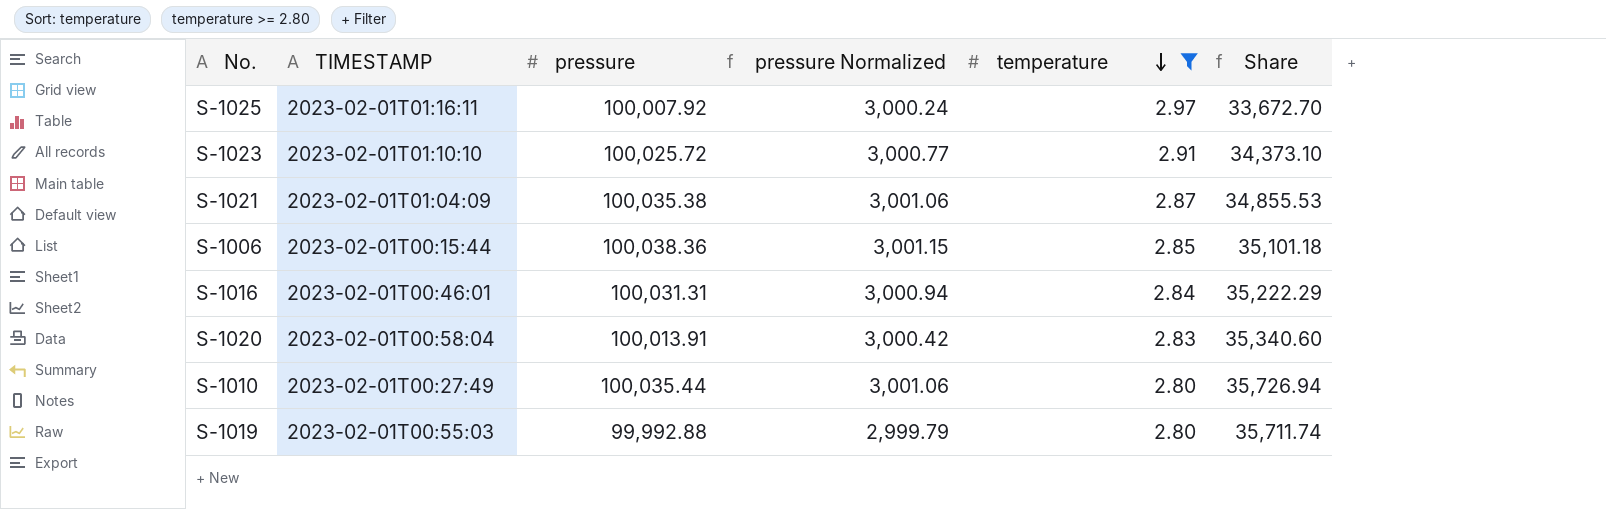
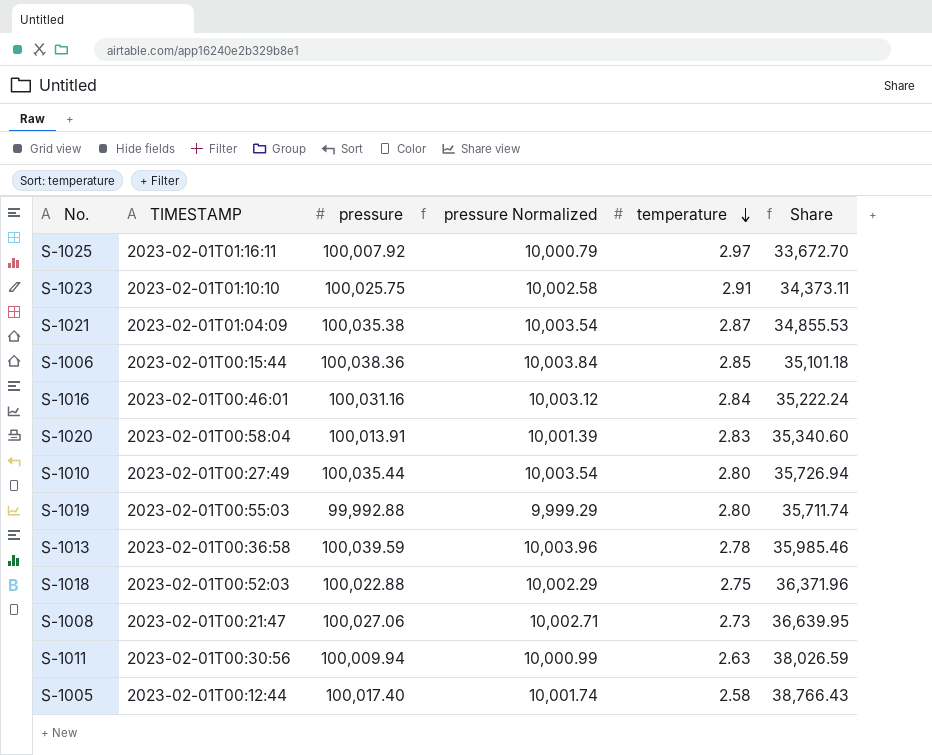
filter: temperature >= 2.80 -> none
column pressure Normalized | formula: [pressure] * 0.03 -> [pressure] * 0.1
S-1023 | pressure: 100,025.72 -> 100,025.75
S-1023 | Share: 34,373.10 -> 34,373.11
S-1016 | pressure: 100,031.31 -> 100,031.16
S-1016 | Share: 35,222.29 -> 35,222.24

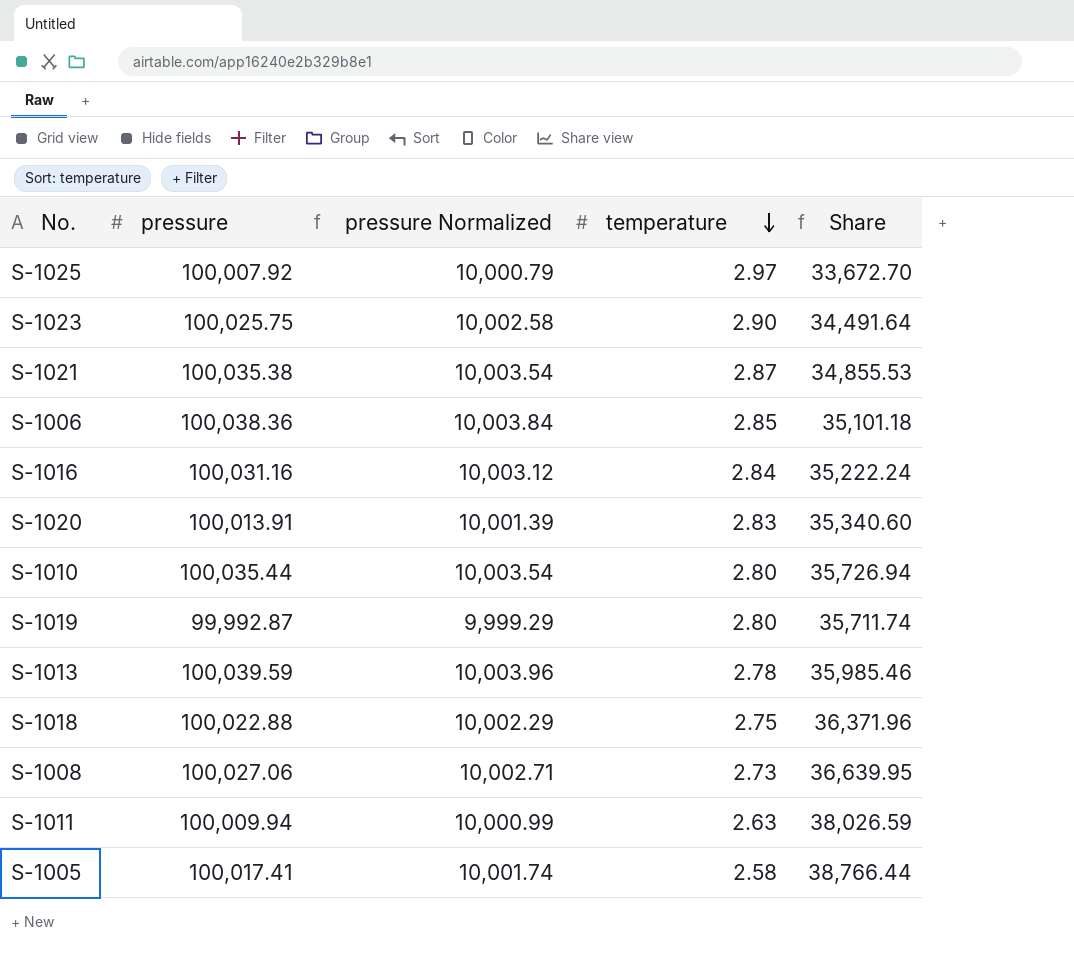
column TIMESTAMP | position: 2 -> none
S-1023 | temperature: 2.91 -> 2.90
S-1023 | Share: 34,373.11 -> 34,491.64
S-1019 | pressure: 99,992.88 -> 99,992.87
S-1005 | pressure: 100,017.40 -> 100,017.41
S-1005 | Share: 38,766.43 -> 38,766.44

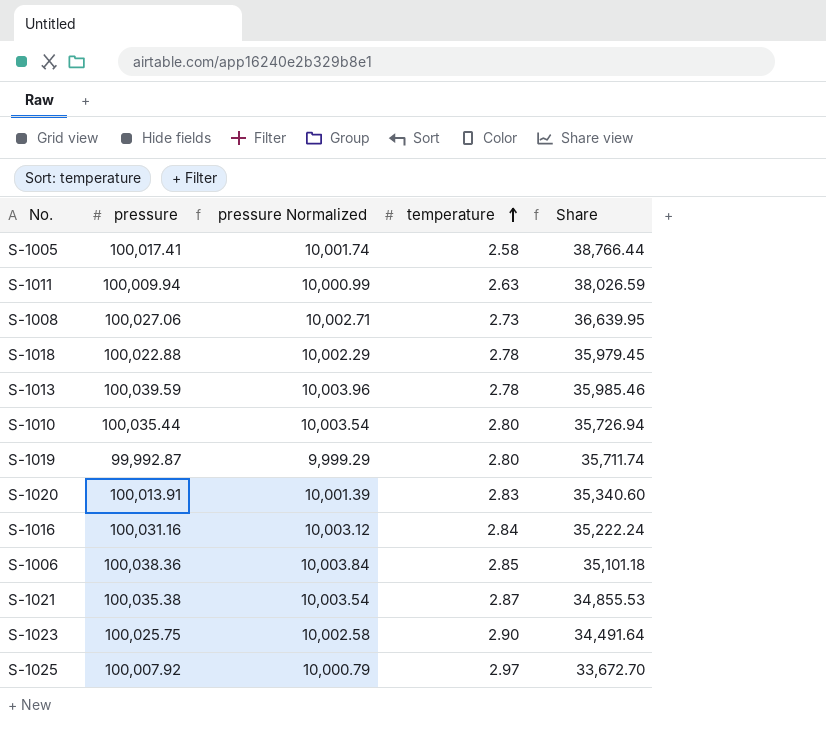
row order: temperature descending -> temperature ascending
S-1018 | temperature: 2.75 -> 2.78
S-1018 | Share: 36,371.96 -> 35,979.45

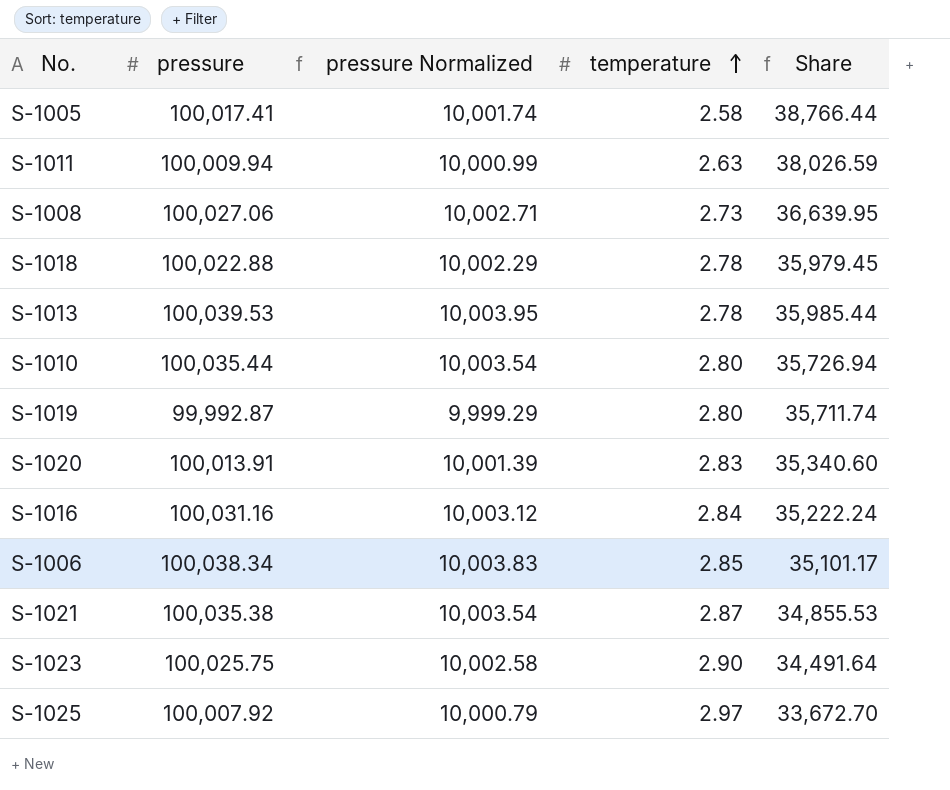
S-1013 | pressure: 100,039.59 -> 100,039.53
S-1013 | pressure Normalized: 10,003.96 -> 10,003.95
S-1013 | Share: 35,985.46 -> 35,985.44
S-1006 | pressure: 100,038.36 -> 100,038.34
S-1006 | pressure Normalized: 10,003.84 -> 10,003.83
S-1006 | Share: 35,101.18 -> 35,101.17

